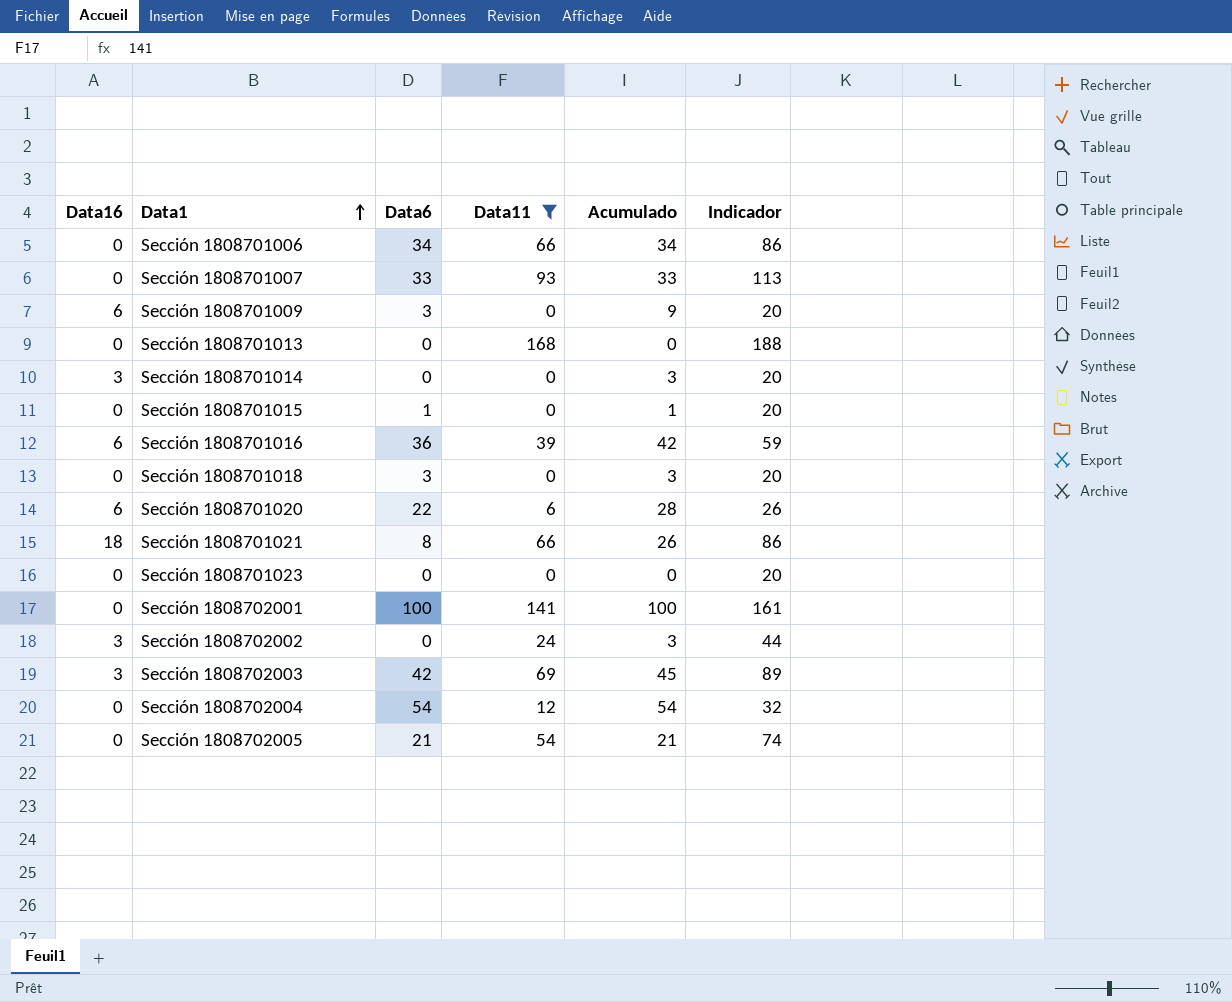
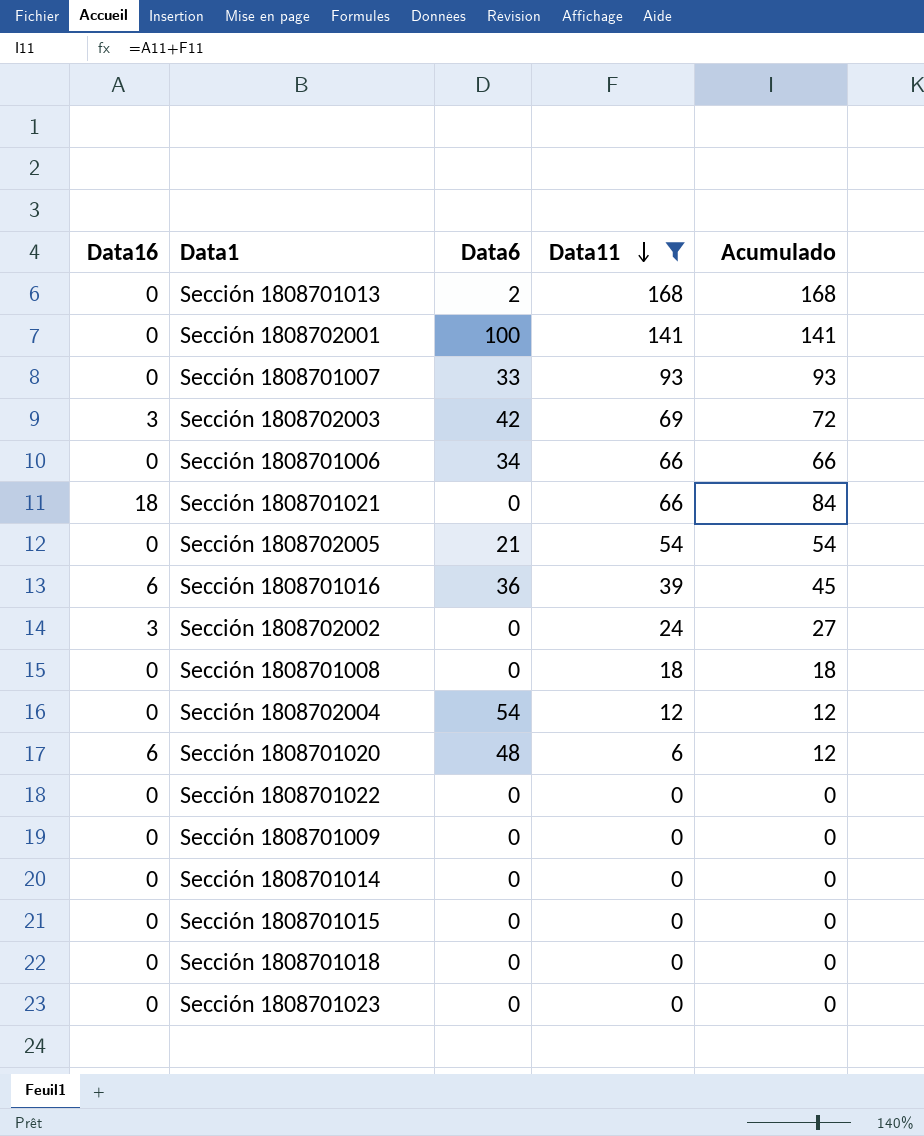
row order: Data1 ascending -> Data11 descending
column Indicador | formula: [Data11] + 20 -> none
column Acumulado | formula: [Data16] + [Data6] -> [Data16] + [Data11]
Sección 1808701013 | Data6: 0 -> 2
Sección 1808701021 | Data6: 8 -> 0
row Sección 1808701008: none -> 0 | 0 | 18 | 18
Sección 1808701020 | Data6: 22 -> 48
row Sección 1808701022: none -> 0 | 0 | 0 | 0
Sección 1808701009 | Data16: 6 -> 0
Sección 1808701009 | Data6: 3 -> 0
Sección 1808701014 | Data16: 3 -> 0
Sección 1808701015 | Data6: 1 -> 0
Sección 1808701018 | Data6: 3 -> 0

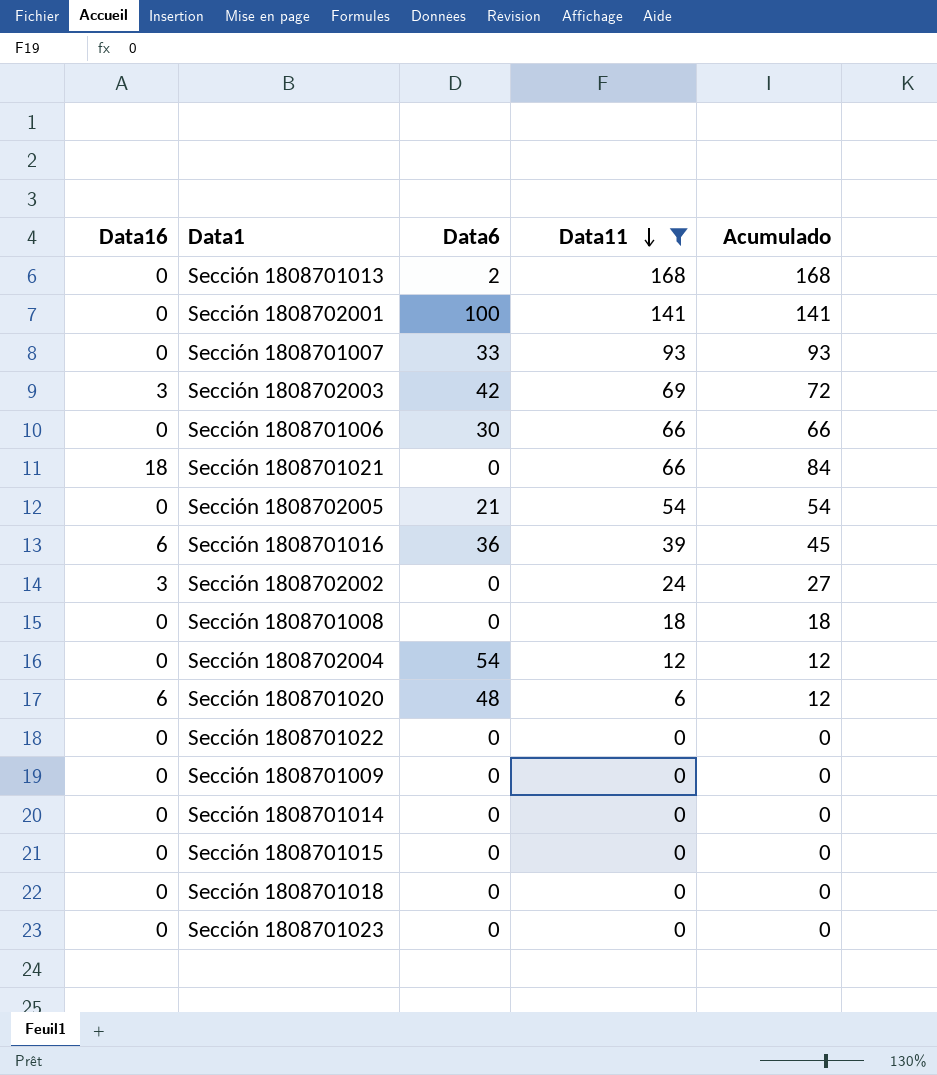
Sección 1808701006 | Data6: 34 -> 30

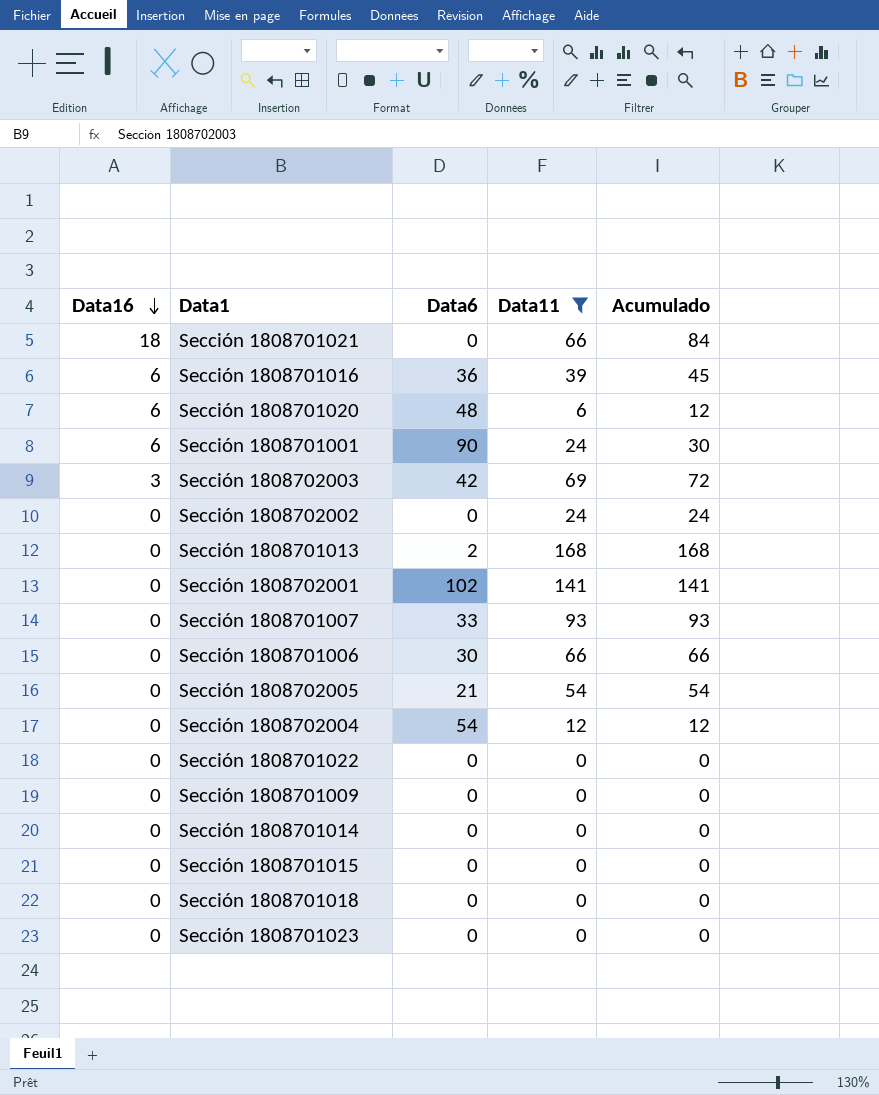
row order: Data11 descending -> Data16 descending
row Sección 1808701008: 0 | 0 | 18 | 18 -> none
row Sección 1808701001: none -> 6 | 90 | 24 | 30
Sección 1808702002 | Data16: 3 -> 0
Sección 1808702002 | Acumulado: 27 -> 24
Sección 1808702001 | Data6: 100 -> 102

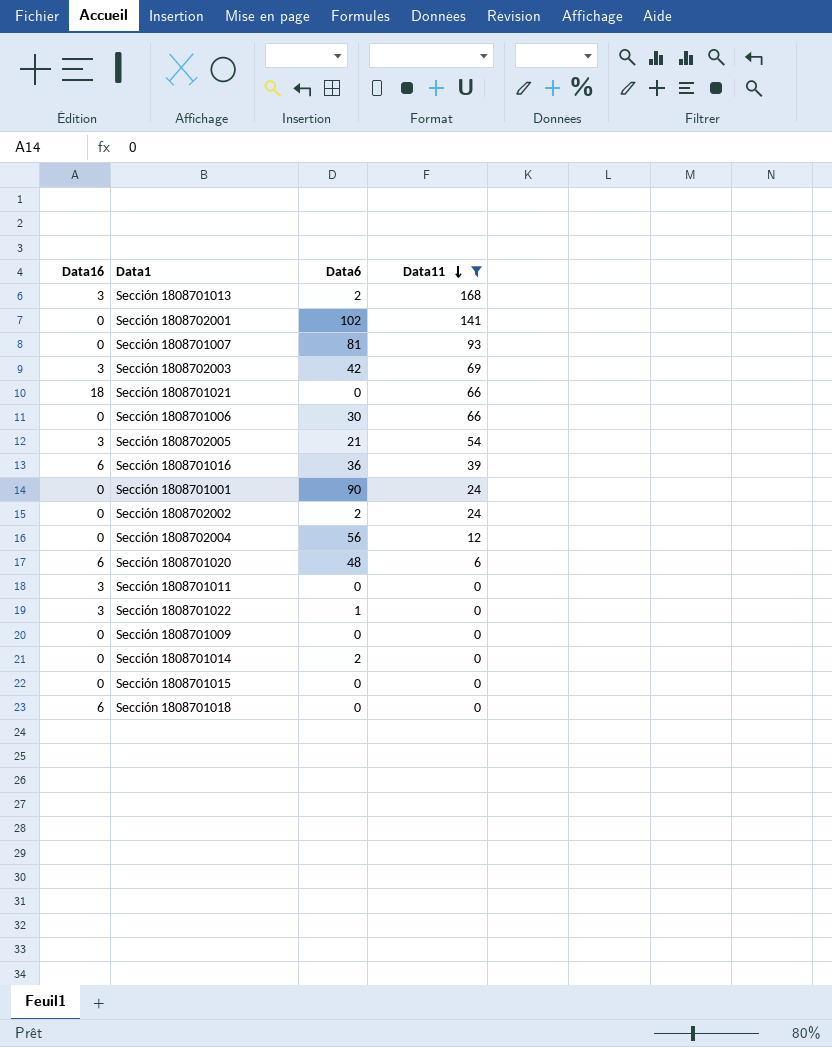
row order: Data16 descending -> Data11 descending
column Acumulado | formula: [Data16] + [Data11] -> none
row Sección 1808701023: 0 | 0 | 0 | 0 -> none
Sección 1808701013 | Data16: 0 -> 3
Sección 1808701007 | Data6: 33 -> 81
Sección 1808702005 | Data16: 0 -> 3
Sección 1808701001 | Data16: 6 -> 0
Sección 1808702002 | Data6: 0 -> 2
Sección 1808702004 | Data6: 54 -> 56
row Sección 1808701011: none -> 3 | 0 | 0
Sección 1808701022 | Data16: 0 -> 3
Sección 1808701022 | Data6: 0 -> 1
Sección 1808701014 | Data6: 0 -> 2
Sección 1808701018 | Data16: 0 -> 6

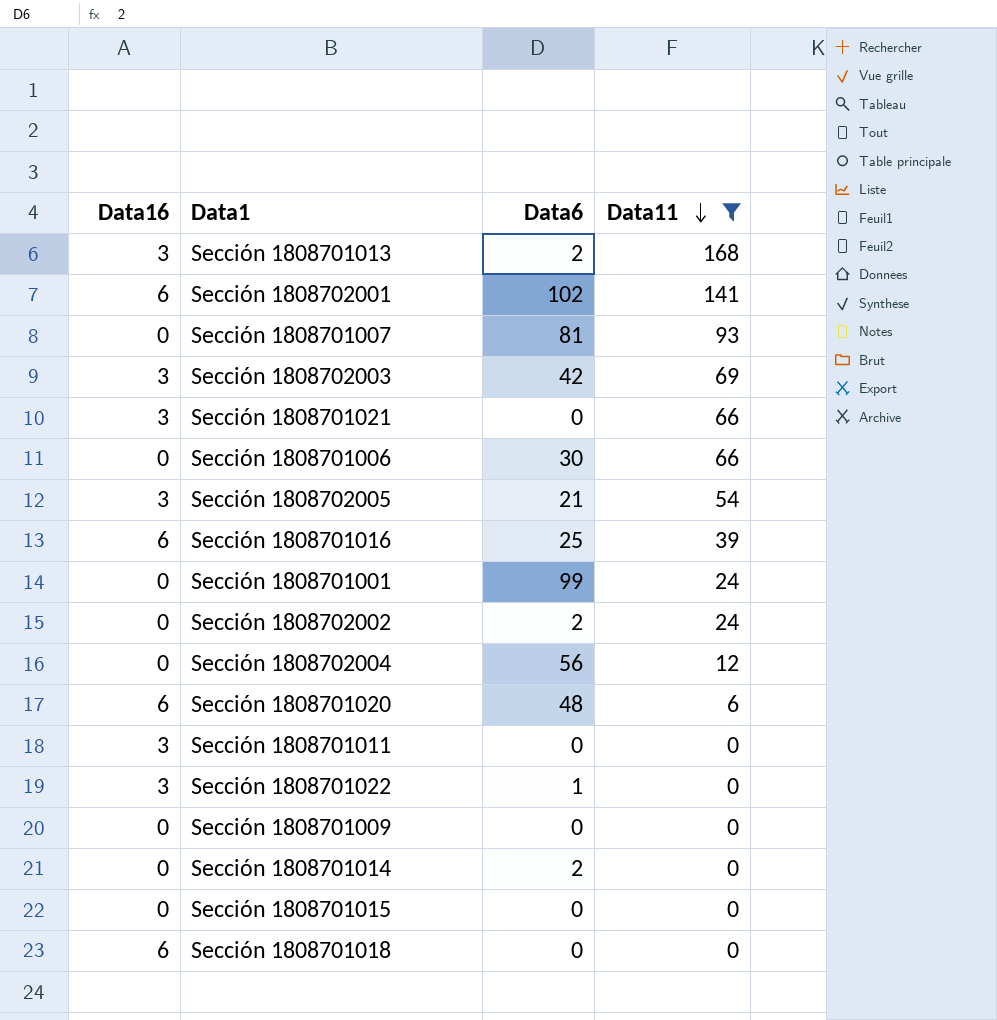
Sección 1808702001 | Data16: 0 -> 6
Sección 1808701021 | Data16: 18 -> 3
Sección 1808701016 | Data6: 36 -> 25
Sección 1808701001 | Data6: 90 -> 99

